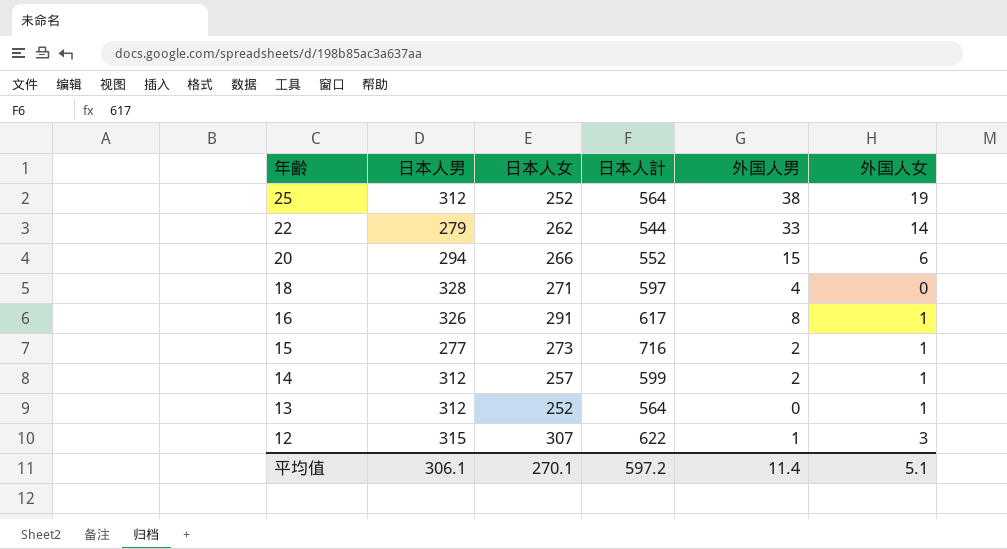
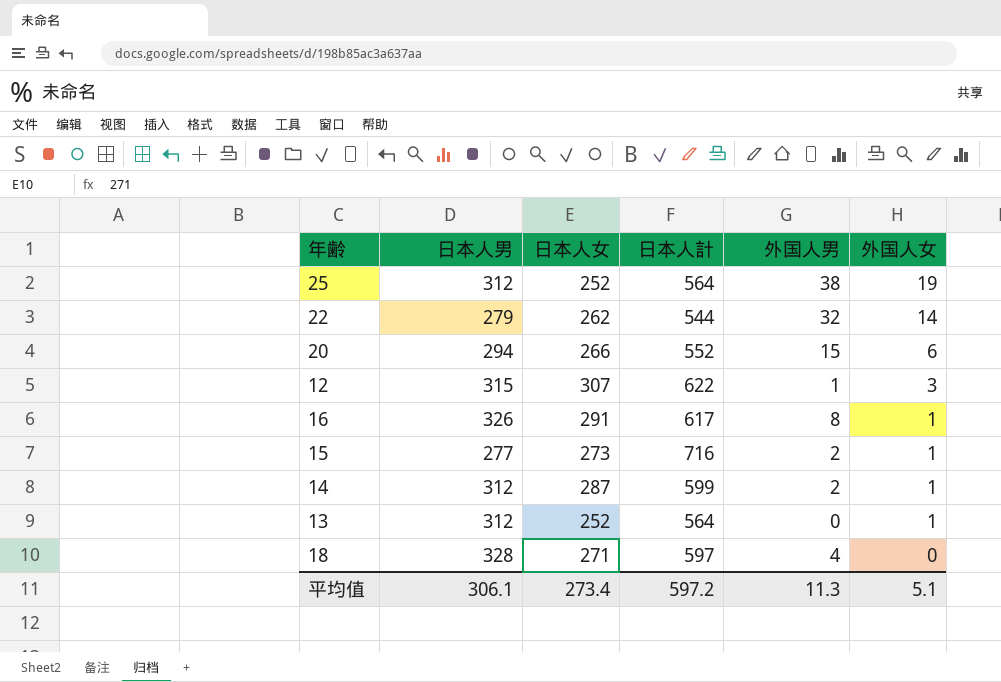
row order: 年齢 descending -> 外国人女 descending
22 | 外国人男: 33 -> 32
14 | 日本人女: 257 -> 287
平均值 | 日本人女: 270.1 -> 273.4
平均值 | 外国人男: 11.4 -> 11.3

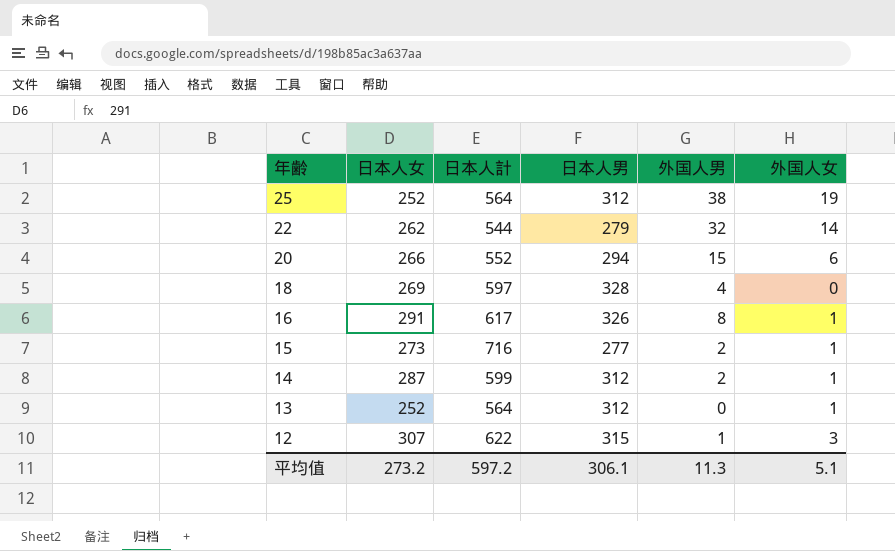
row order: 外国人女 descending -> 年齢 descending
column 日本人男 | position: 2 -> 4
18 | 日本人女: 271 -> 269
平均值 | 日本人女: 273.4 -> 273.2

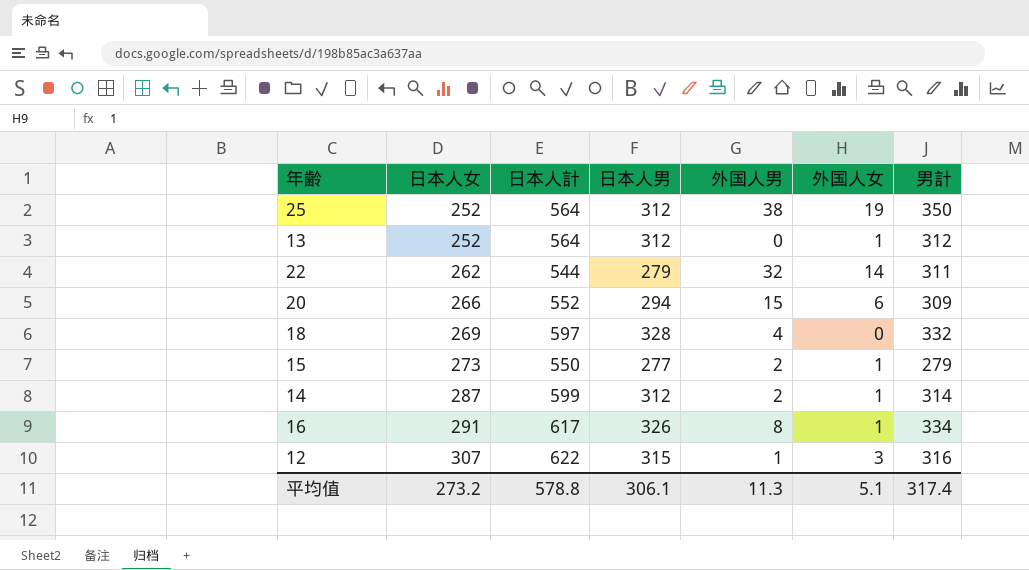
row order: 年齢 descending -> 日本人女 ascending
column 男計 | formula: none -> [日本人男] + [外国人男]
15 | 日本人計: 716 -> 550
平均值 | 日本人計: 597.2 -> 578.8

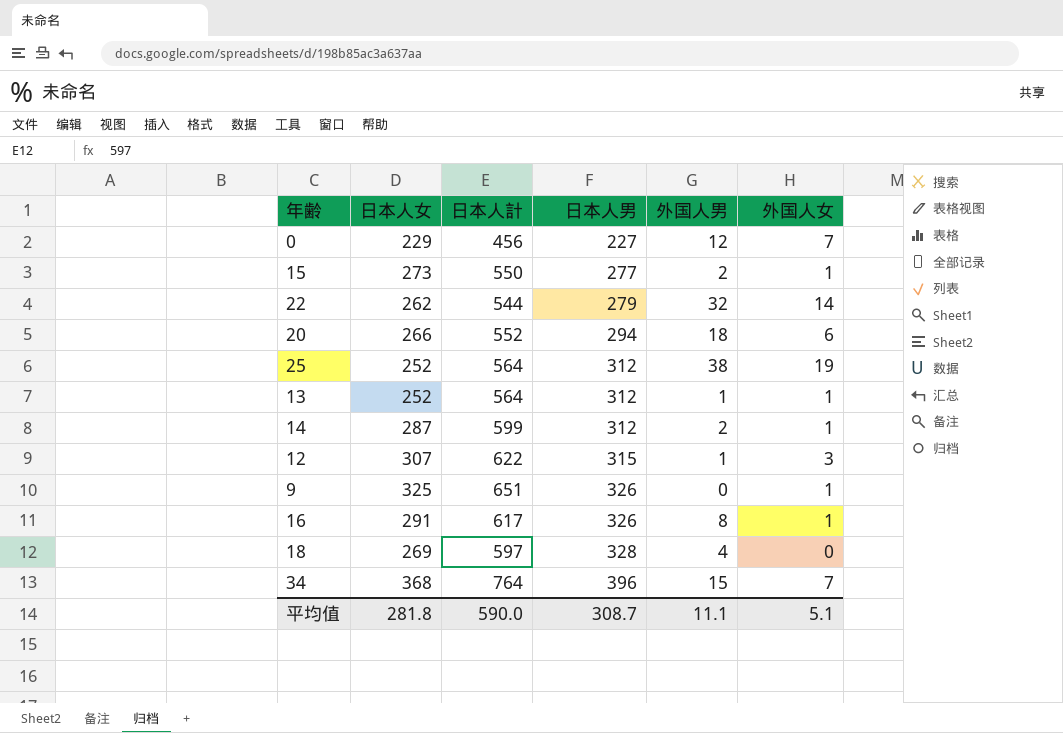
row order: 日本人女 ascending -> 日本人男 ascending
column 男計 | formula: [日本人男] + [外国人男] -> none
row 0: none -> 229 | 456 | 227 | 12 | 7
20 | 外国人男: 15 -> 18
13 | 外国人男: 0 -> 1
row 9: none -> 325 | 651 | 326 | 0 | 1
row 34: none -> 368 | 764 | 396 | 15 | 7
平均值 | 日本人女: 273.2 -> 281.8
平均值 | 日本人計: 578.8 -> 590.0
平均值 | 日本人男: 306.1 -> 308.7
平均值 | 外国人男: 11.3 -> 11.1

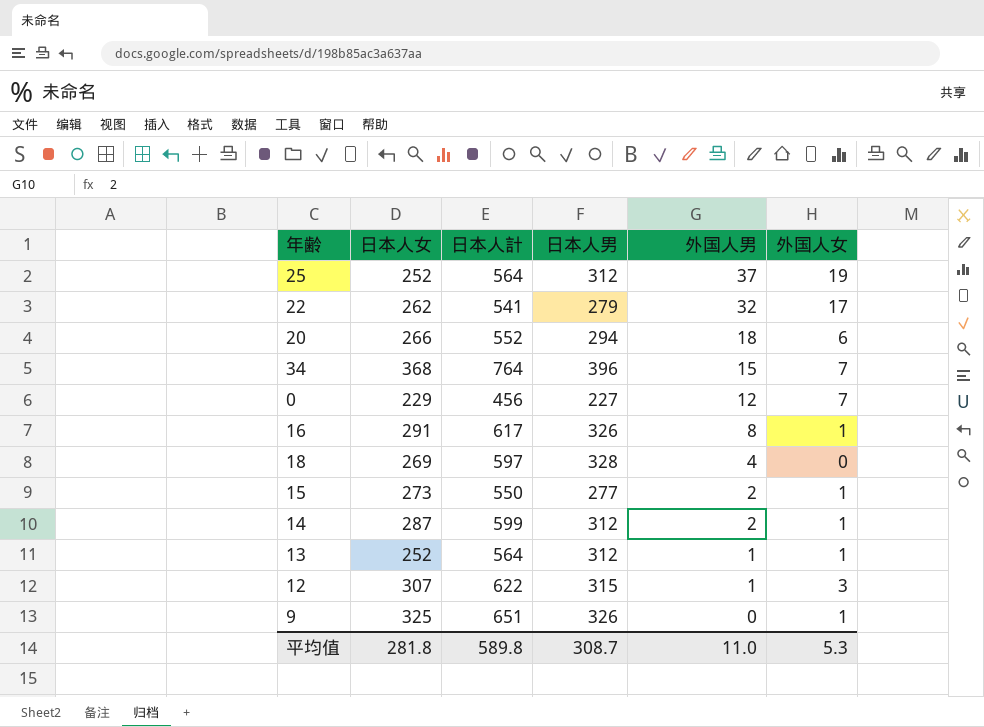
row order: 日本人男 ascending -> 外国人男 descending
25 | 外国人男: 38 -> 37
22 | 日本人計: 544 -> 541
22 | 外国人女: 14 -> 17
平均值 | 日本人計: 590.0 -> 589.8
平均值 | 外国人男: 11.1 -> 11.0
平均值 | 外国人女: 5.1 -> 5.3

